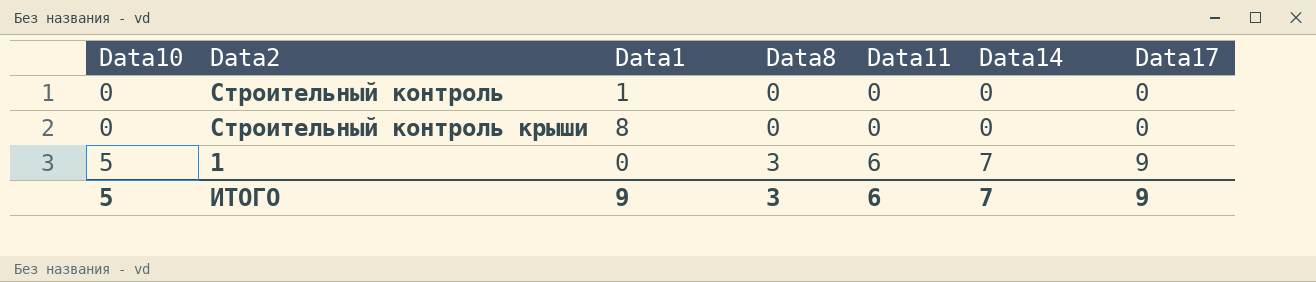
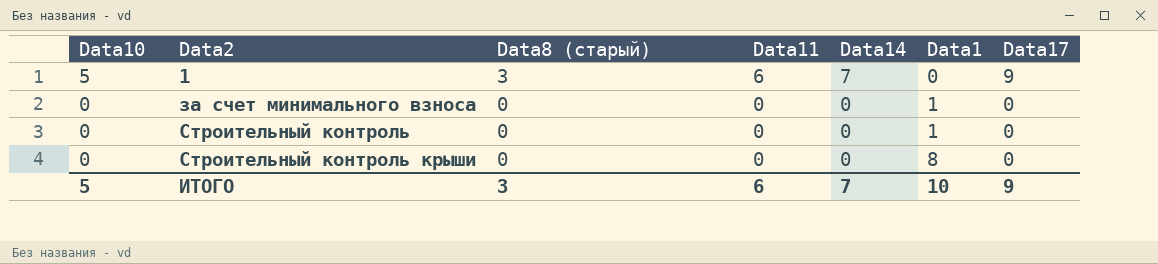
row order: Data10 ascending -> Data10 descending
column name: Data8 -> Data8 (старый)
column Data1 | position: 3 -> 6
row за счет минимального взноса: none -> 0 | 0 | 0 | 0 | 1 | 0
ИТОГО | Data1: 9 -> 10

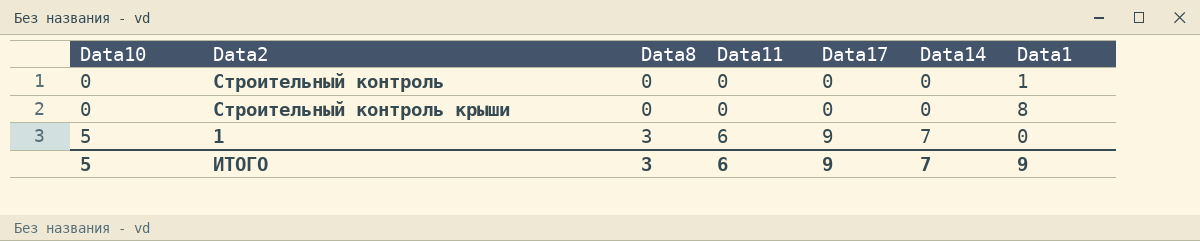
row order: Data10 descending -> Data10 ascending
column name: Data8 (старый) -> Data8
column Data17 | position: 7 -> 5
row за счет минимального взноса: 0 | 0 | 0 | 0 | 1 | 0 -> none
ИТОГО | Data1: 10 -> 9

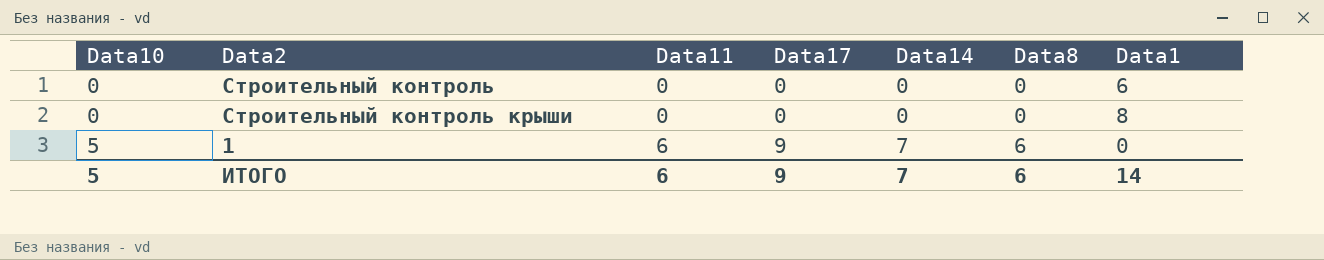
column Data8 | position: 3 -> 6
Строительный контроль | Data1: 1 -> 6
1 | Data8: 3 -> 6
ИТОГО | Data8: 3 -> 6
ИТОГО | Data1: 9 -> 14

